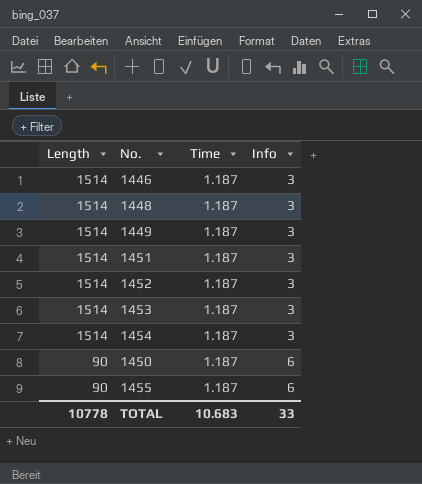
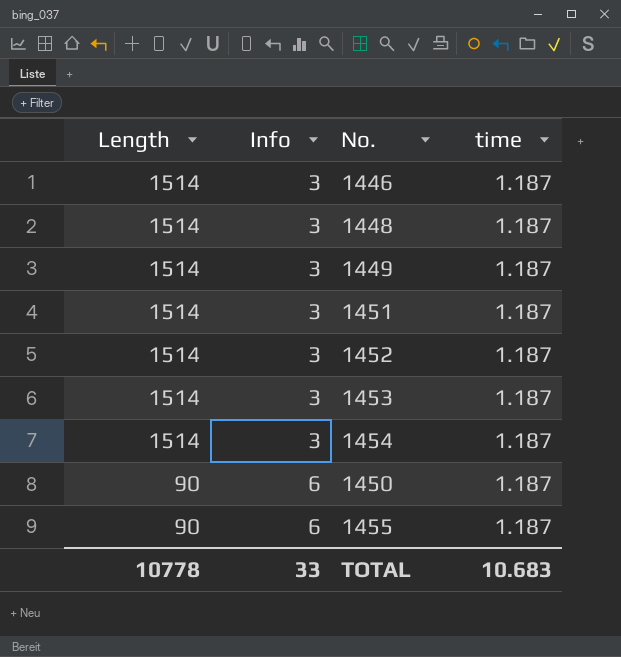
column Info | position: 4 -> 2
column name: Time -> time

